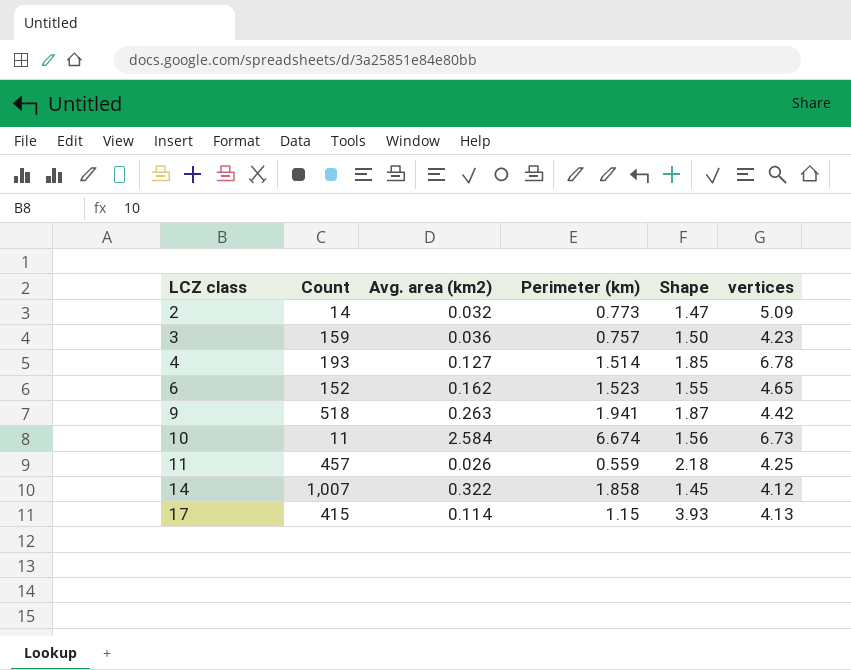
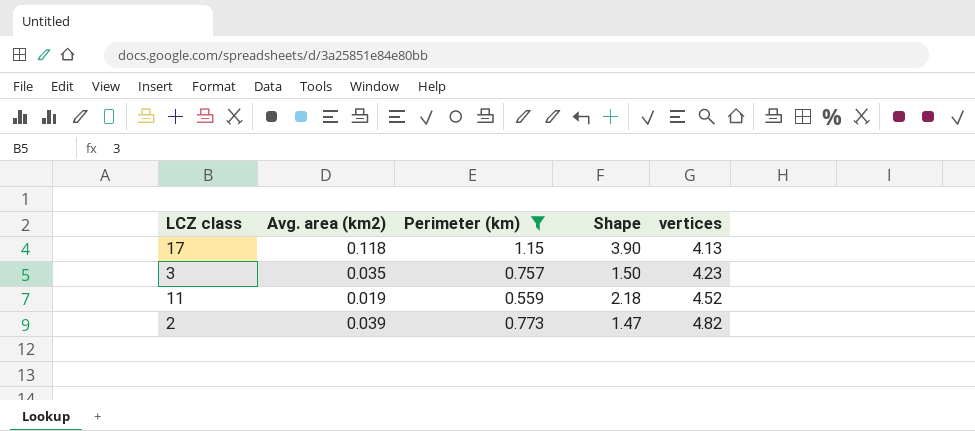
filter: none -> Perimeter (km) <= 1.15
row order: LCZ class ascending -> vertices ascending
column Count | position: 2 -> none
17 | Avg. area (km2): 0.114 -> 0.118
17 | Shape: 3.93 -> 3.90
3 | Avg. area (km2): 0.036 -> 0.035
11 | Avg. area (km2): 0.026 -> 0.019
11 | vertices: 4.25 -> 4.52
2 | Avg. area (km2): 0.032 -> 0.039
2 | vertices: 5.09 -> 4.82

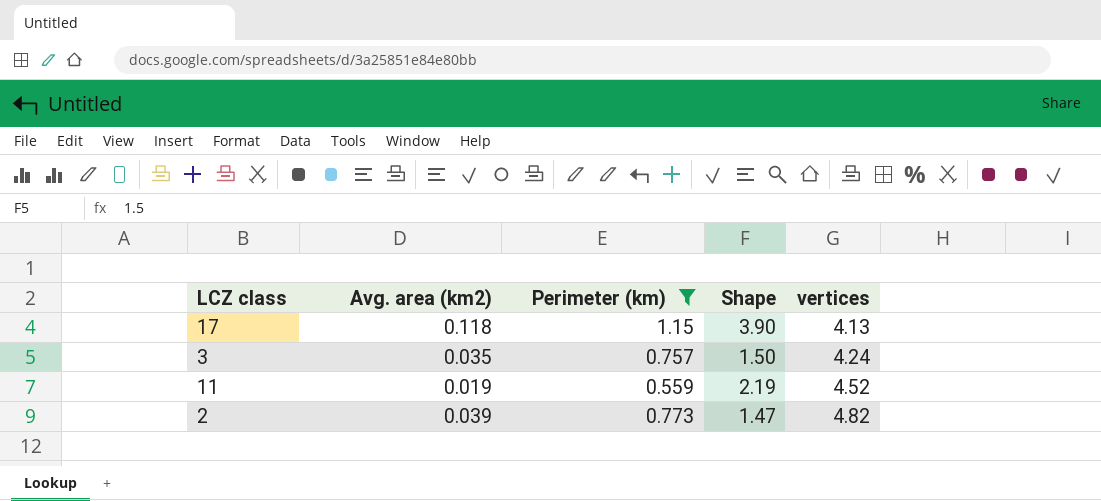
3 | vertices: 4.23 -> 4.24
11 | Shape: 2.18 -> 2.19

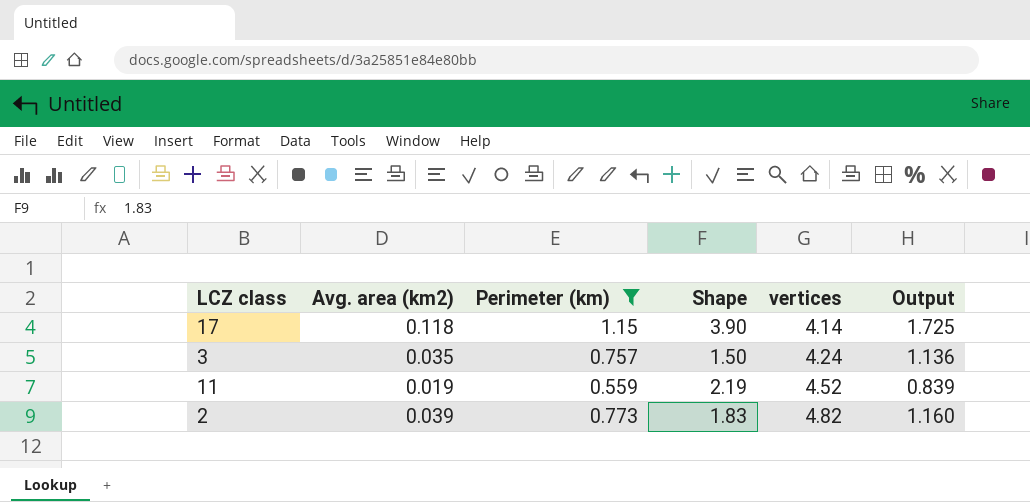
column Output | formula: none -> [Perimeter (km)] * 1.5
17 | vertices: 4.13 -> 4.14
2 | Shape: 1.47 -> 1.83

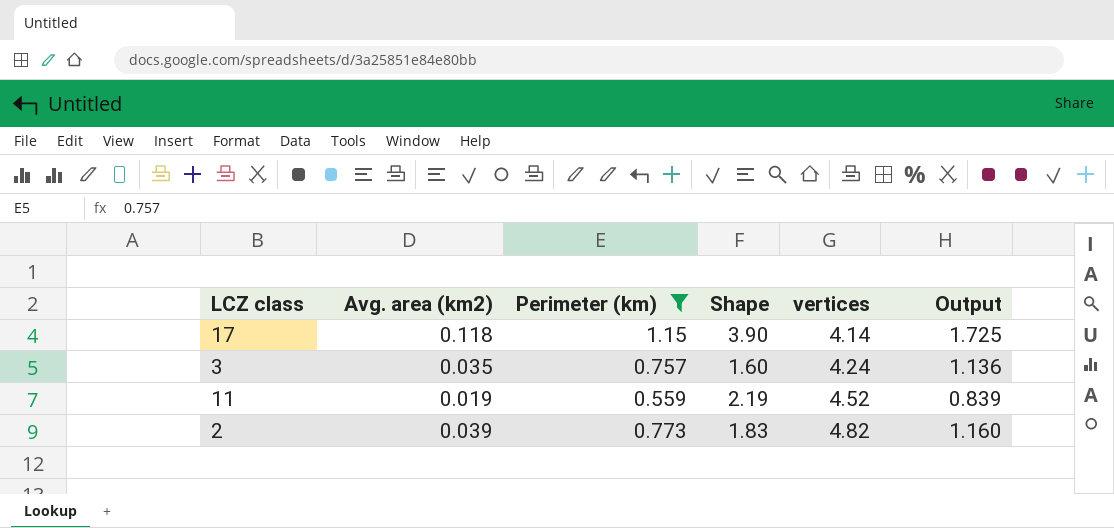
3 | Shape: 1.50 -> 1.60

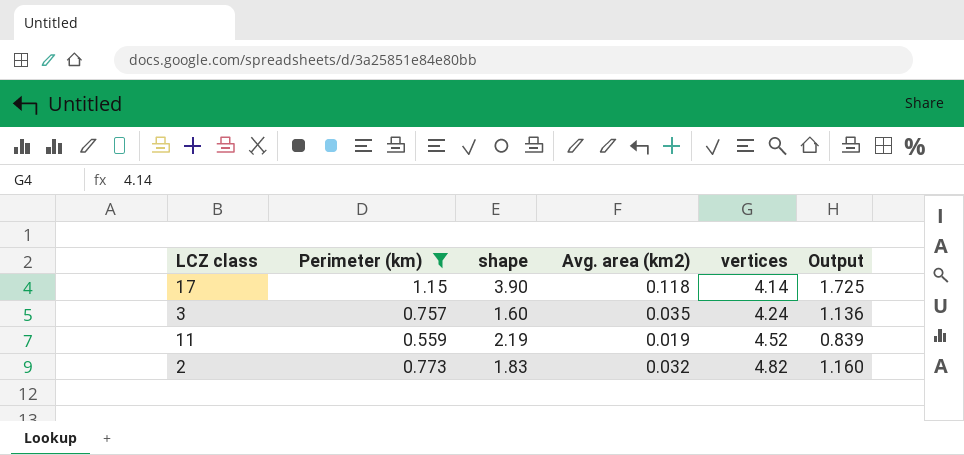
column name: Shape -> shape
column Avg. area (km2) | position: 2 -> 4
2 | Avg. area (km2): 0.039 -> 0.032

